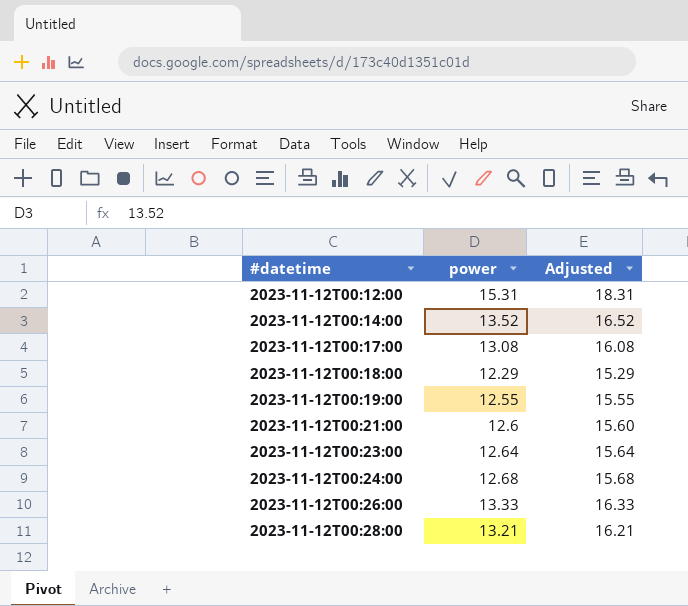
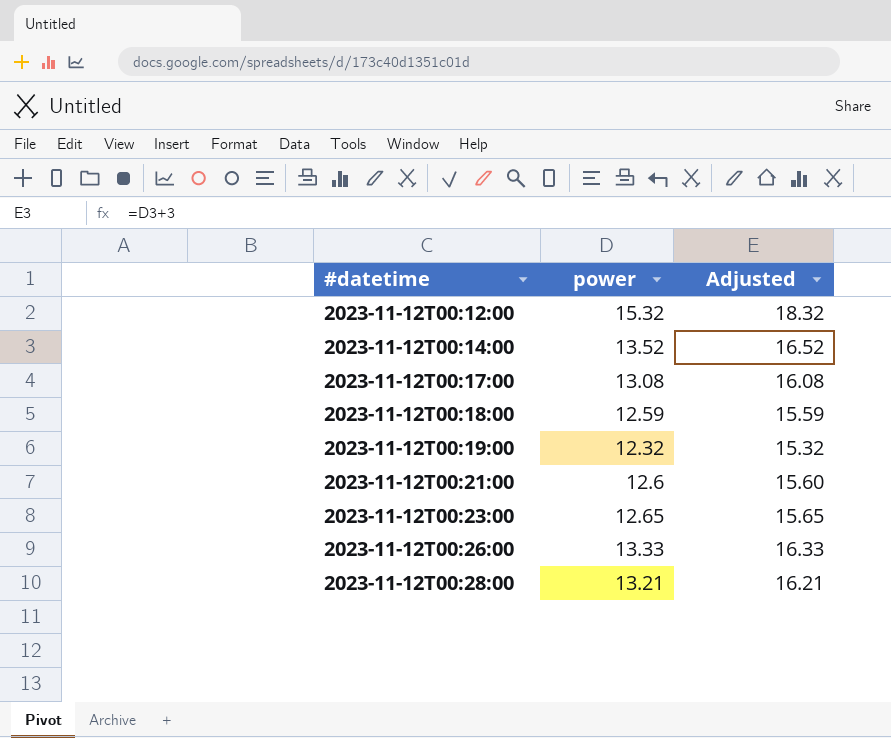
row 2023-11-12T00:24:00: 12.68 | 15.68 -> none
2023-11-12T00:12:00 | power: 15.31 -> 15.32
2023-11-12T00:12:00 | Adjusted: 18.31 -> 18.32
2023-11-12T00:18:00 | power: 12.29 -> 12.59
2023-11-12T00:18:00 | Adjusted: 15.29 -> 15.59
2023-11-12T00:19:00 | power: 12.55 -> 12.32
2023-11-12T00:19:00 | Adjusted: 15.55 -> 15.32
2023-11-12T00:23:00 | power: 12.64 -> 12.65
2023-11-12T00:23:00 | Adjusted: 15.64 -> 15.65

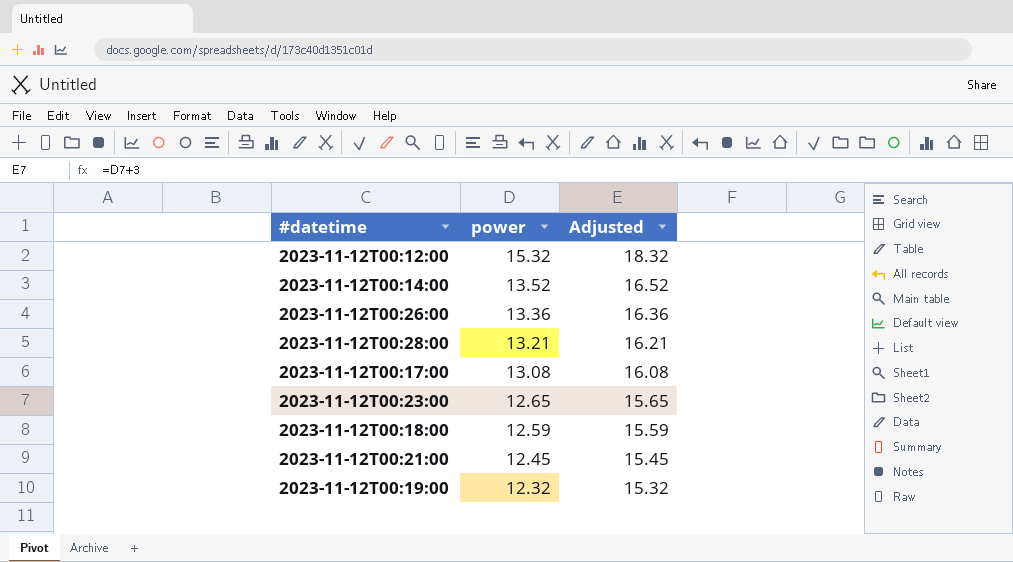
row order: #datetime ascending -> power descending
2023-11-12T00:26:00 | power: 13.33 -> 13.36
2023-11-12T00:26:00 | Adjusted: 16.33 -> 16.36
2023-11-12T00:21:00 | power: 12.6 -> 12.45
2023-11-12T00:21:00 | Adjusted: 15.60 -> 15.45

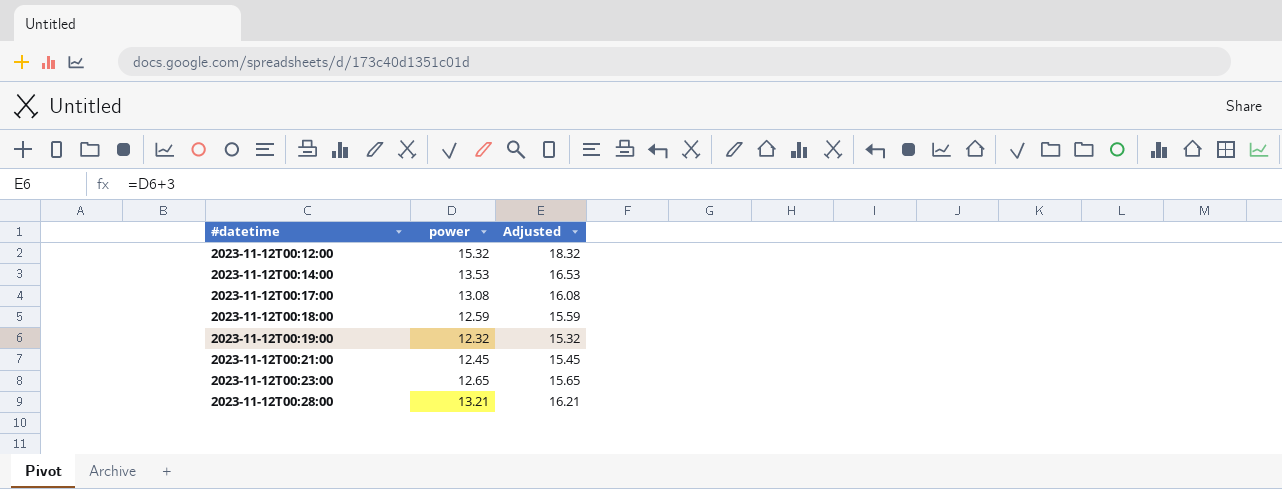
row order: power descending -> #datetime ascending
row 2023-11-12T00:26:00: 13.36 | 16.36 -> none
2023-11-12T00:14:00 | power: 13.52 -> 13.53
2023-11-12T00:14:00 | Adjusted: 16.52 -> 16.53

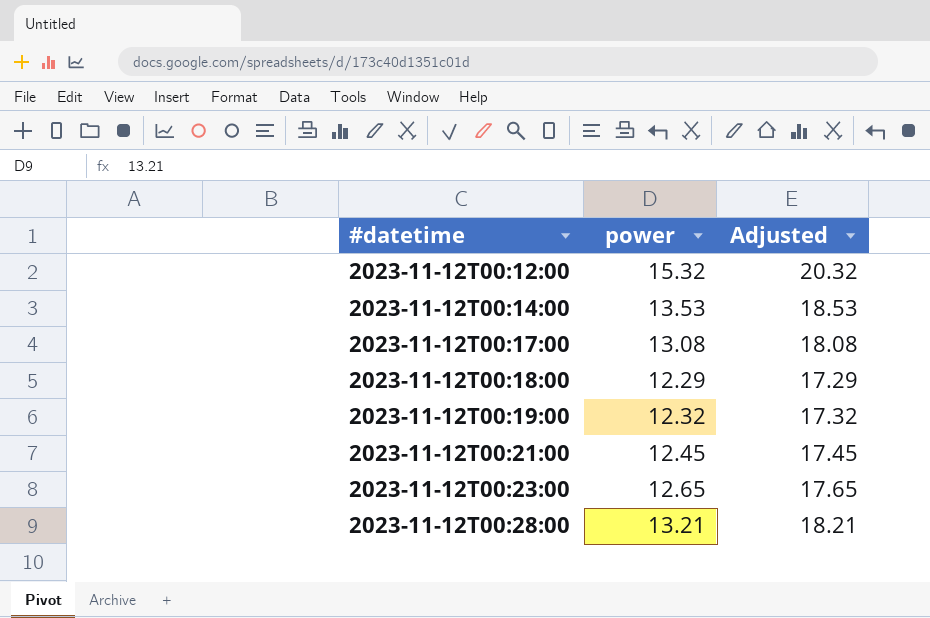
column Adjusted | formula: [power] + 3 -> [power] + 5
2023-11-12T00:18:00 | power: 12.59 -> 12.29

